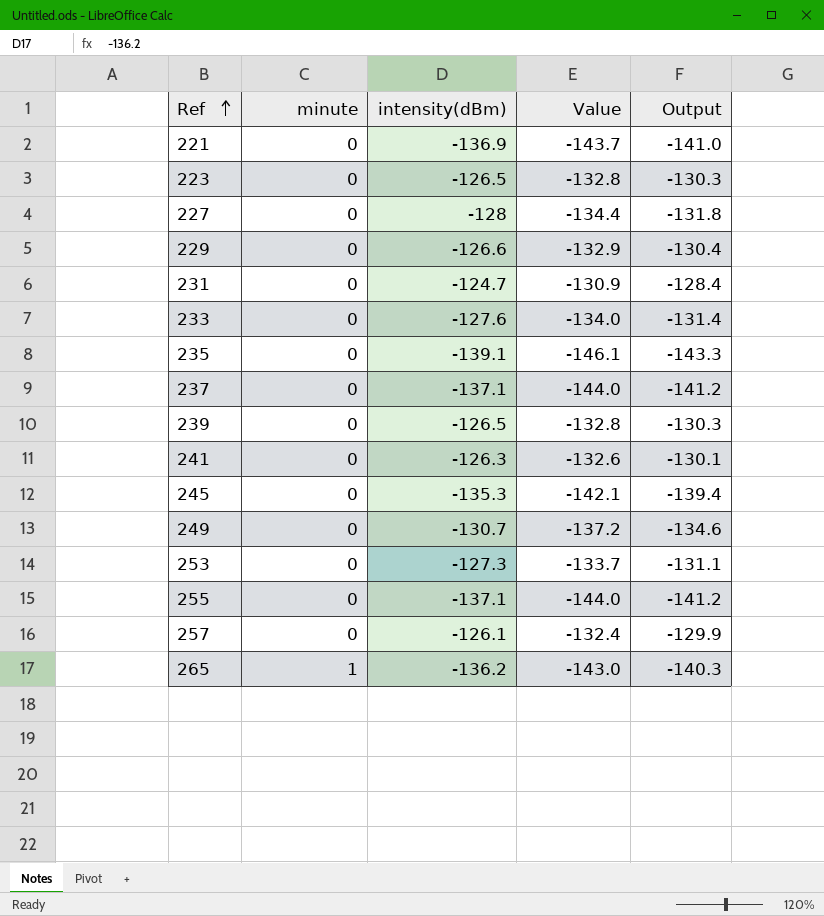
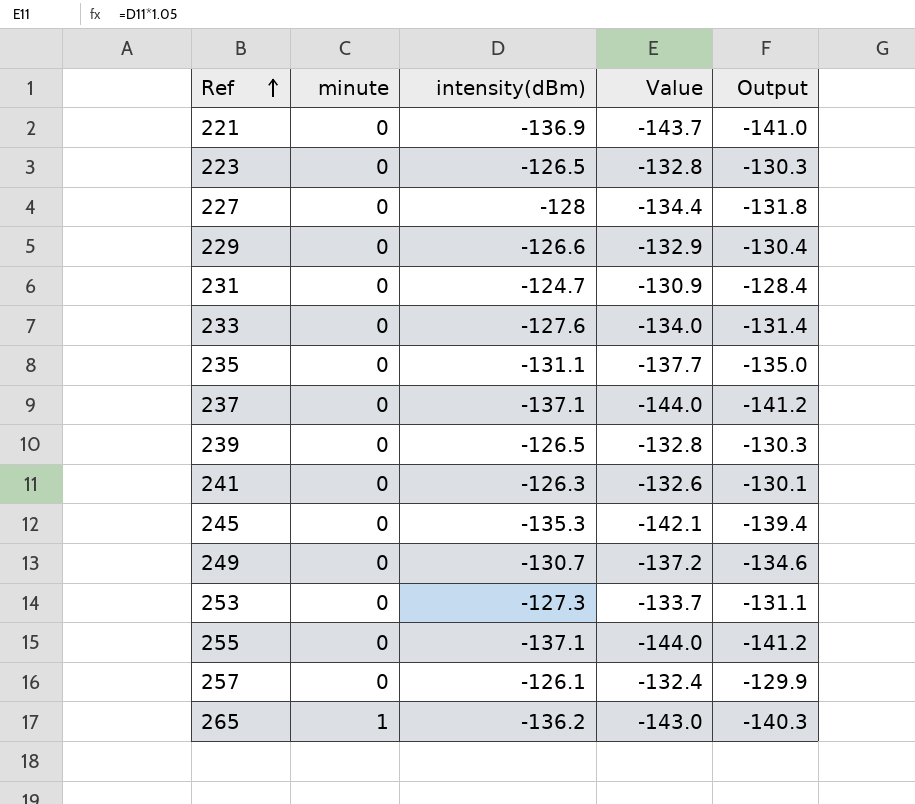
235 | intensity(dBm): -139.1 -> -131.1
235 | Value: -146.1 -> -137.7
235 | Output: -143.3 -> -135.0

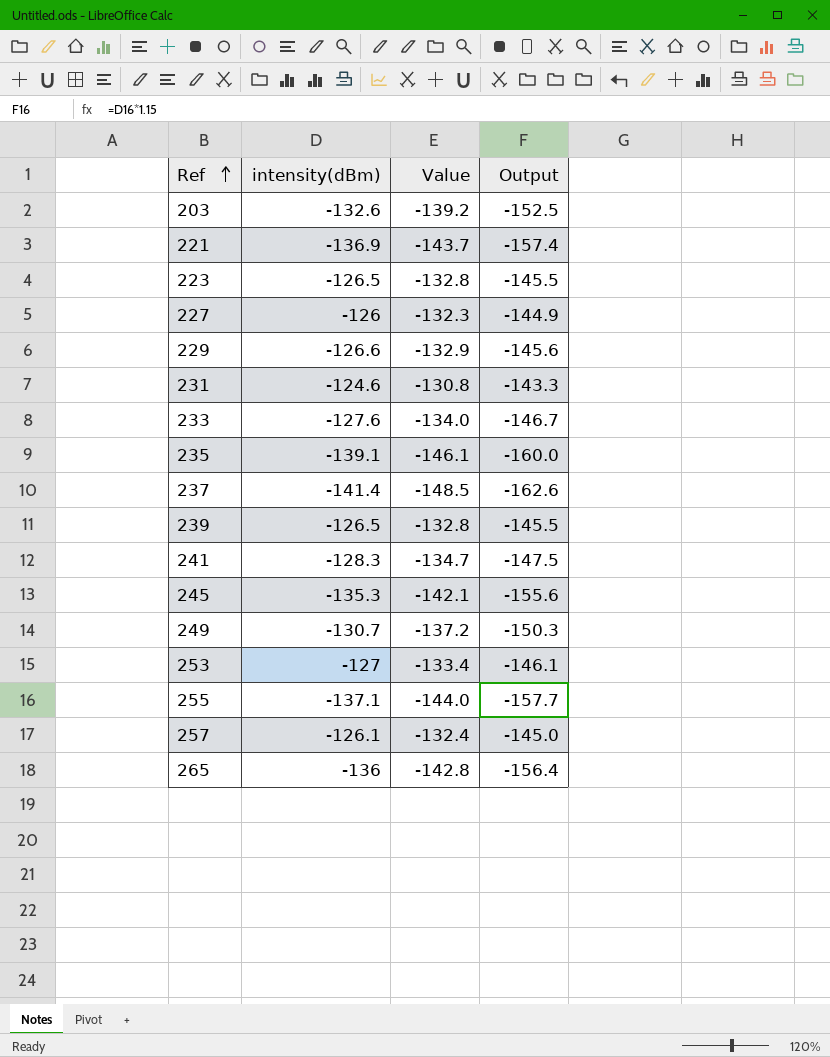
column minute | position: 2 -> none
column Output | formula: [intensity(dBm)] * 1.03 -> [intensity(dBm)] * 1.15
row 203: none -> -132.6 | -139.2 | -152.5
227 | intensity(dBm): -128 -> -126
227 | Value: -134.4 -> -132.3
231 | intensity(dBm): -124.7 -> -124.6
231 | Value: -130.9 -> -130.8
235 | intensity(dBm): -131.1 -> -139.1
235 | Value: -137.7 -> -146.1
237 | intensity(dBm): -137.1 -> -141.4
237 | Value: -144.0 -> -148.5
241 | intensity(dBm): -126.3 -> -128.3
241 | Value: -132.6 -> -134.7
253 | intensity(dBm): -127.3 -> -127
253 | Value: -133.7 -> -133.4
265 | intensity(dBm): -136.2 -> -136
265 | Value: -143.0 -> -142.8

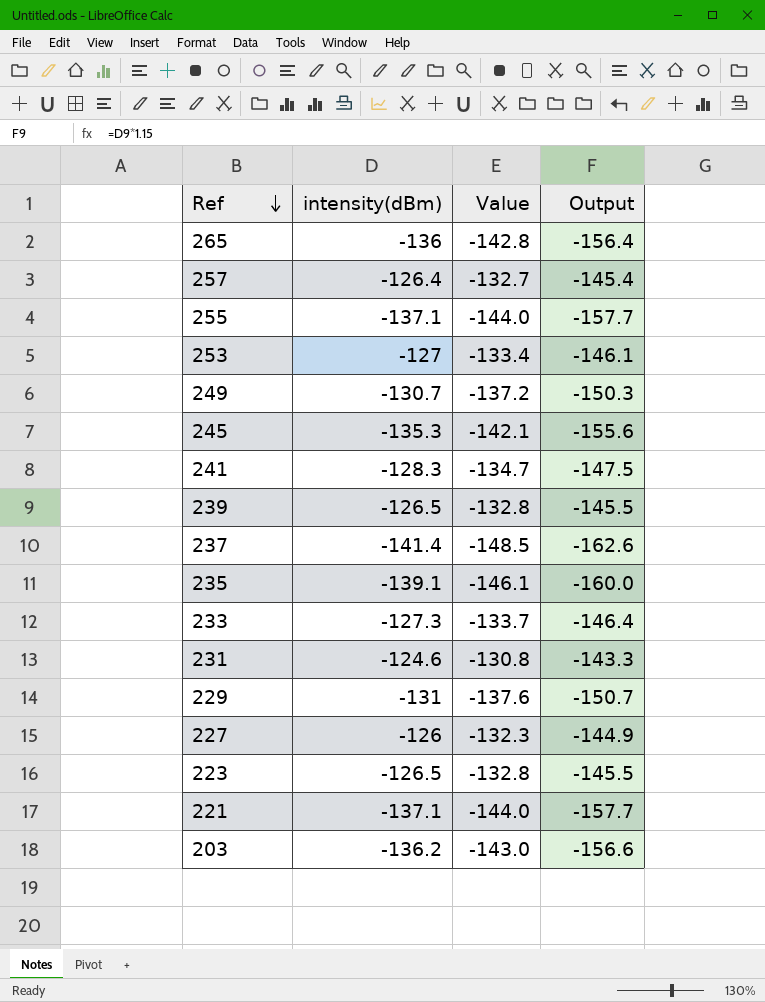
row order: Ref ascending -> Ref descending
257 | intensity(dBm): -126.1 -> -126.4
257 | Value: -132.4 -> -132.7
257 | Output: -145.0 -> -145.4
233 | intensity(dBm): -127.6 -> -127.3
233 | Value: -134.0 -> -133.7
233 | Output: -146.7 -> -146.4
229 | intensity(dBm): -126.6 -> -131
229 | Value: -132.9 -> -137.6
229 | Output: -145.6 -> -150.7
221 | intensity(dBm): -136.9 -> -137.1
221 | Value: -143.7 -> -144.0
221 | Output: -157.4 -> -157.7
203 | intensity(dBm): -132.6 -> -136.2
203 | Value: -139.2 -> -143.0
203 | Output: -152.5 -> -156.6

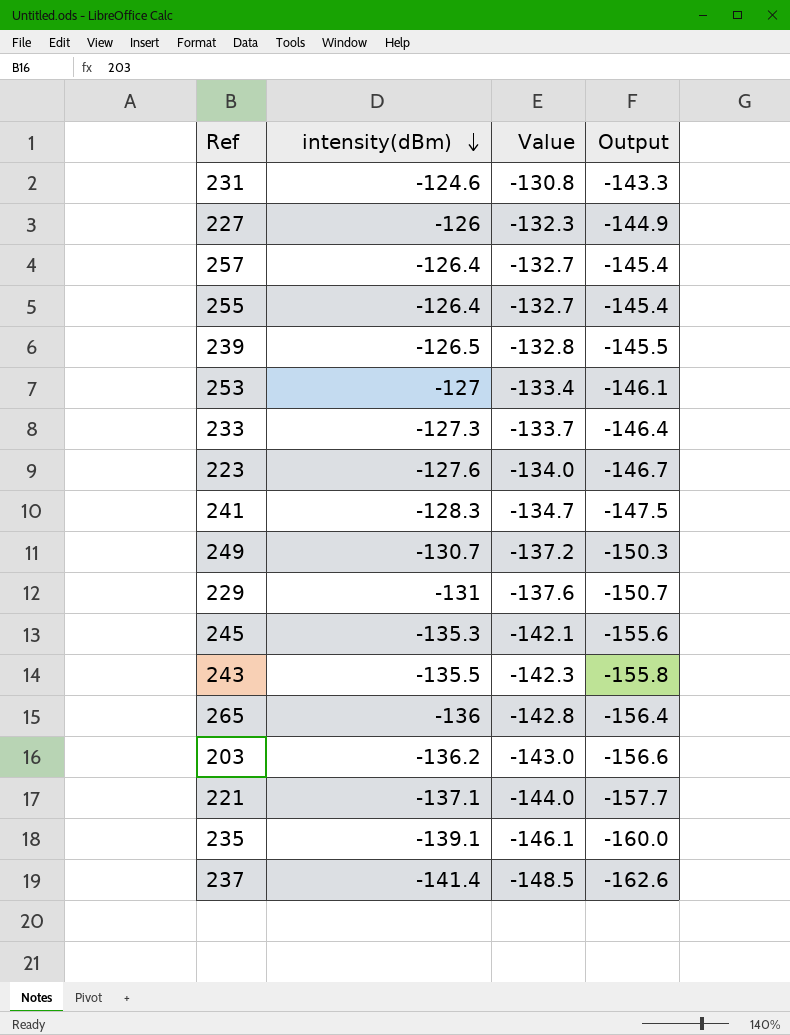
row order: Ref descending -> intensity(dBm) descending
255 | intensity(dBm): -137.1 -> -126.4
255 | Value: -144.0 -> -132.7
255 | Output: -157.7 -> -145.4
223 | intensity(dBm): -126.5 -> -127.6
223 | Value: -132.8 -> -134.0
223 | Output: -145.5 -> -146.7
row 243: none -> -135.5 | -142.3 | -155.8

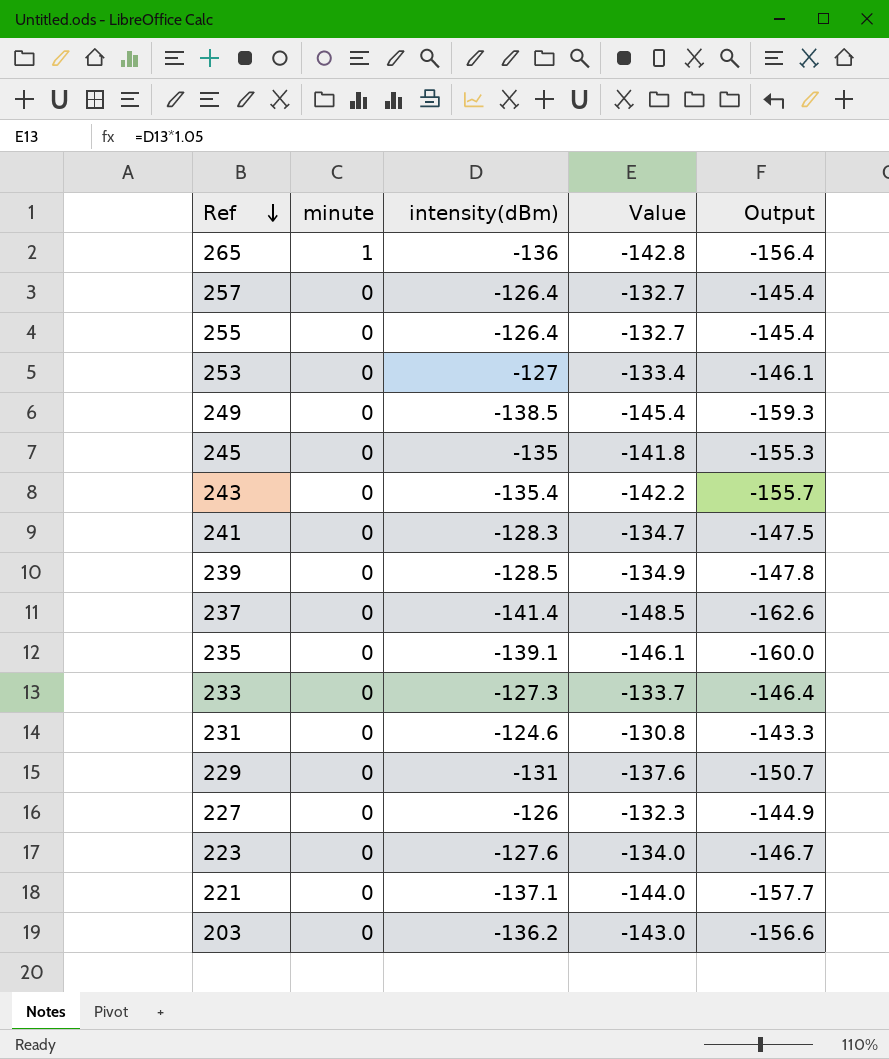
row order: intensity(dBm) descending -> Ref descending
column minute | position: none -> 2
249 | intensity(dBm): -130.7 -> -138.5
249 | Value: -137.2 -> -145.4
249 | Output: -150.3 -> -159.3
245 | intensity(dBm): -135.3 -> -135
245 | Value: -142.1 -> -141.8
245 | Output: -155.6 -> -155.3
243 | intensity(dBm): -135.5 -> -135.4
243 | Value: -142.3 -> -142.2
243 | Output: -155.8 -> -155.7
239 | intensity(dBm): -126.5 -> -128.5
239 | Value: -132.8 -> -134.9
239 | Output: -145.5 -> -147.8

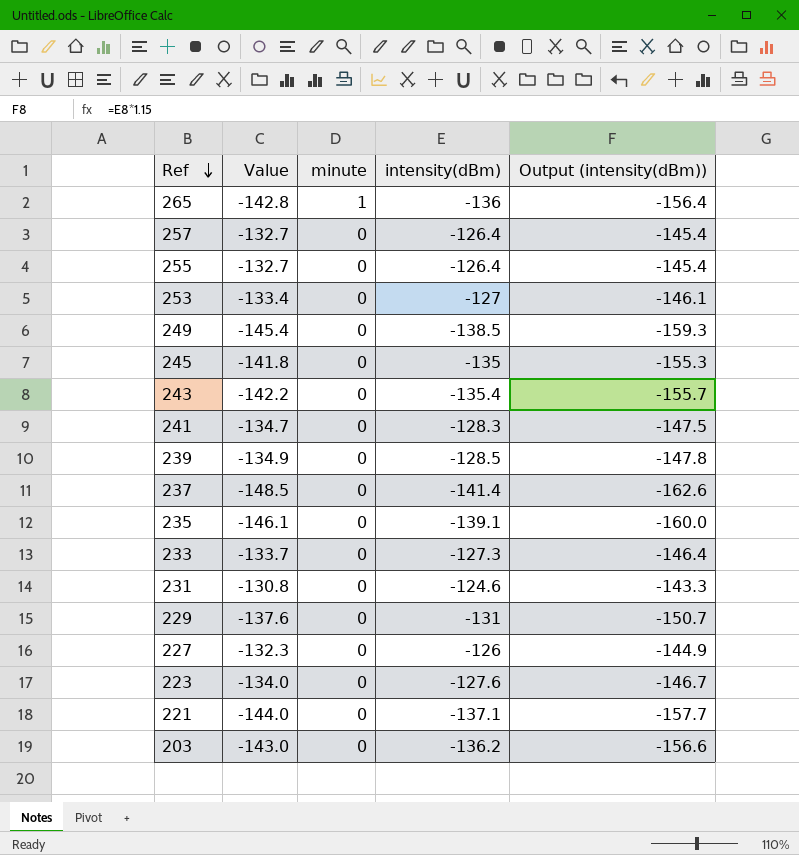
column Value | position: 4 -> 2
column name: Output -> Output (intensity(dBm))

